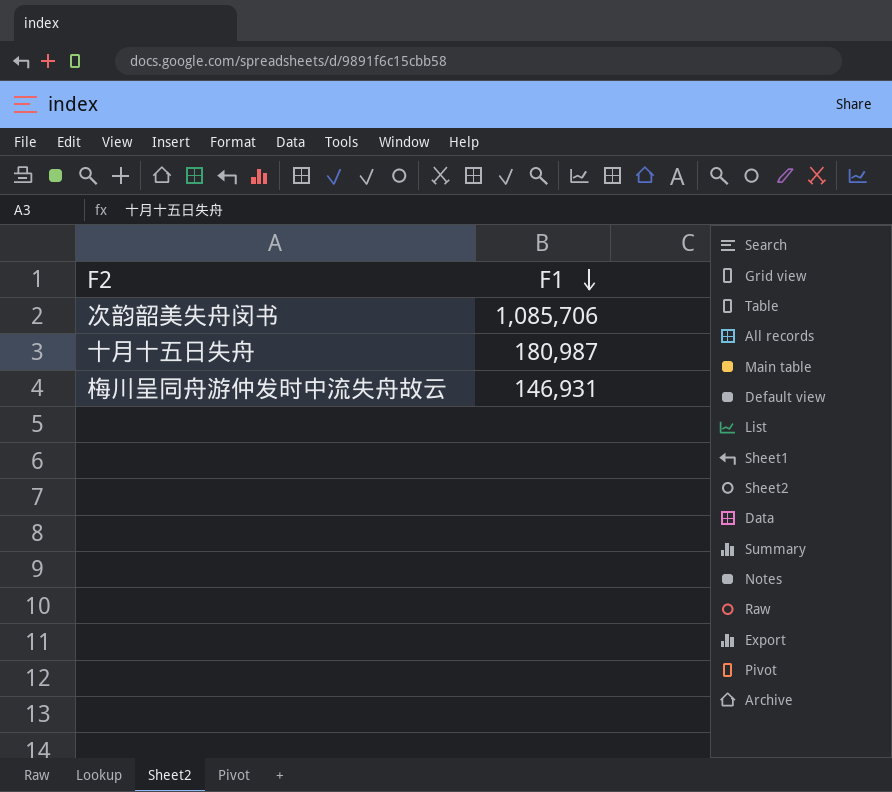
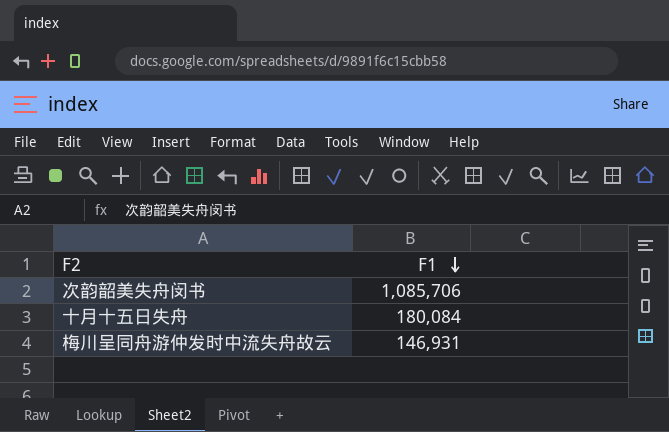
十月十五日失舟 | F1: 180,987 -> 180,084

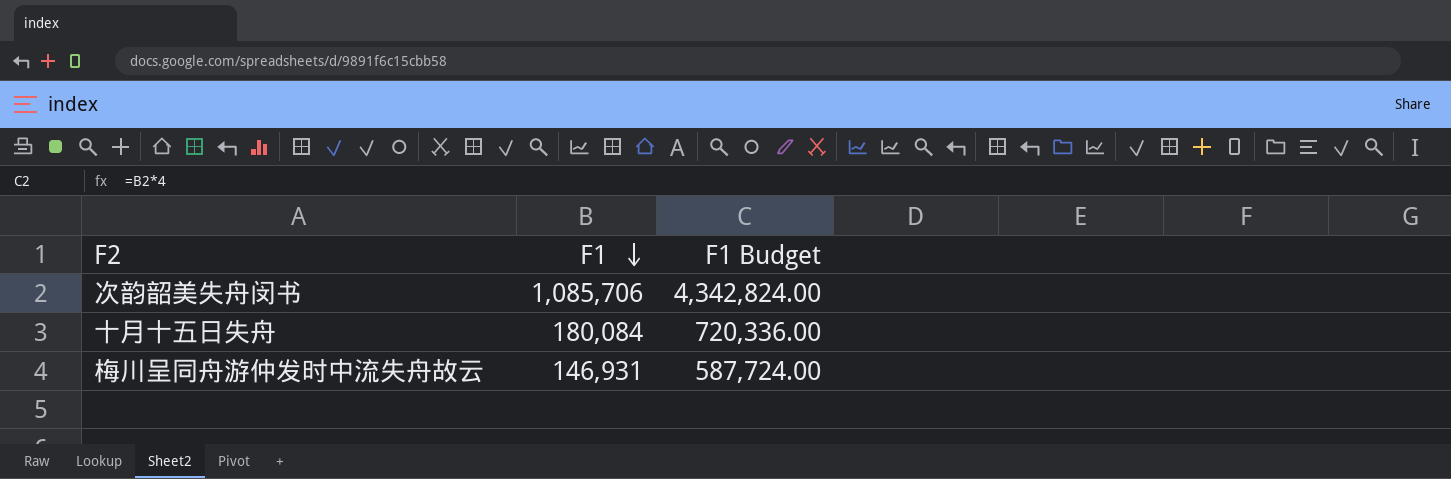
column F1 Budget | formula: none -> [F1] * 4

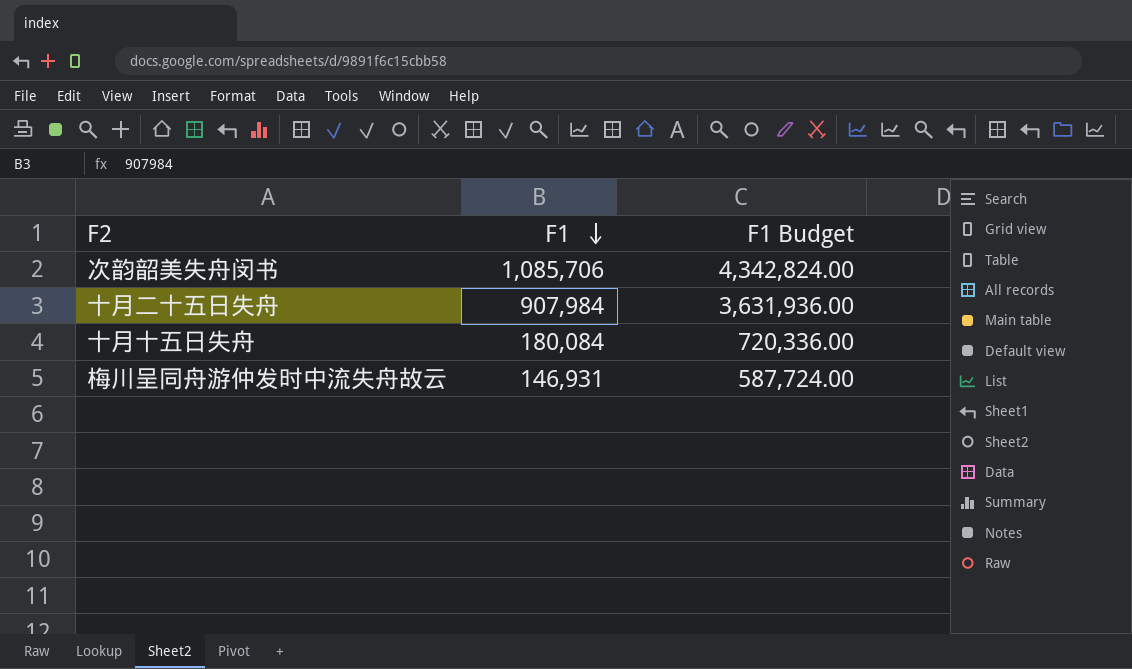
row 十月二十五日失舟: none -> 907,984 | 3,631,936.00

